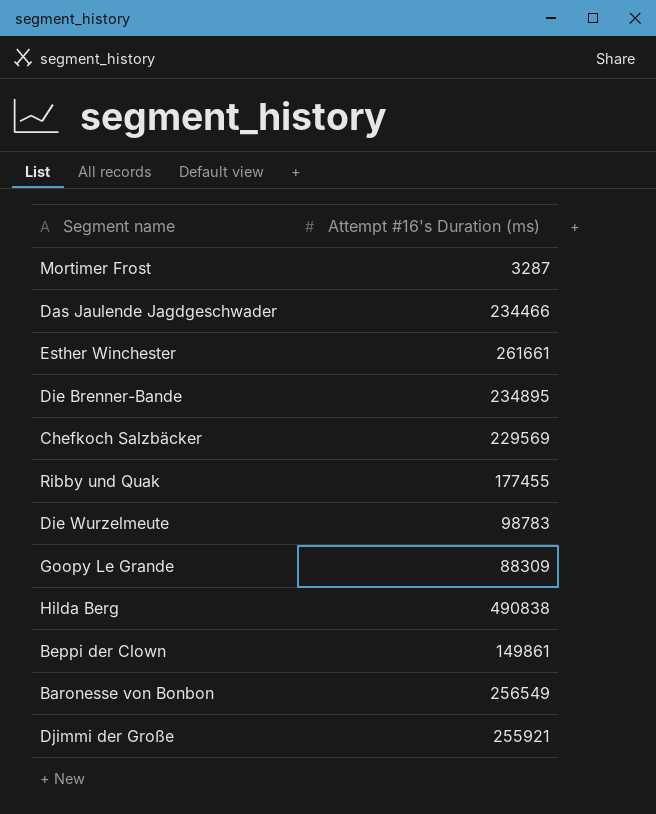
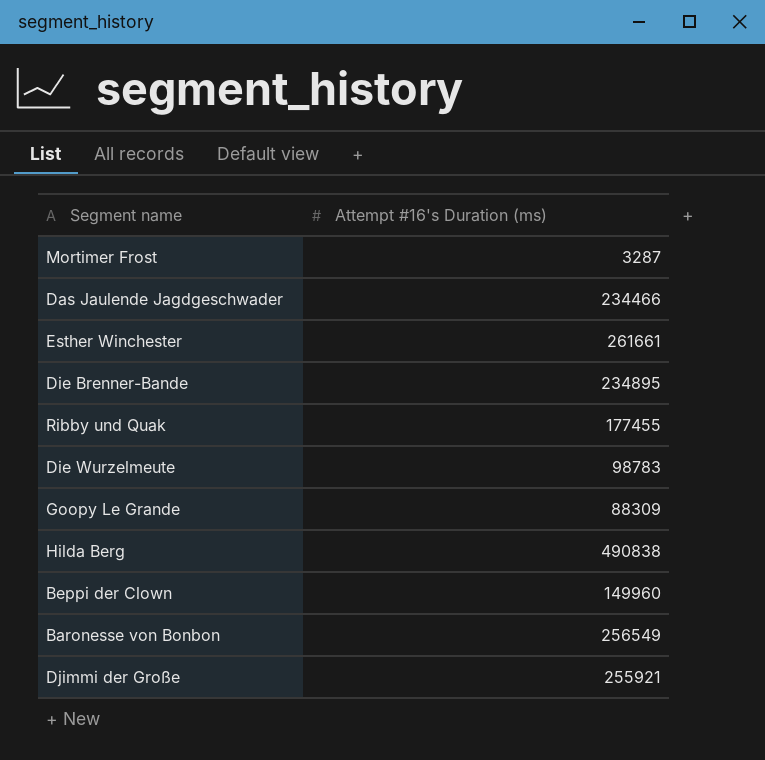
row Chefkoch Salzbäcker: 229569 -> none
Beppi der Clown | Attempt #16's Duration (ms): 149861 -> 149960

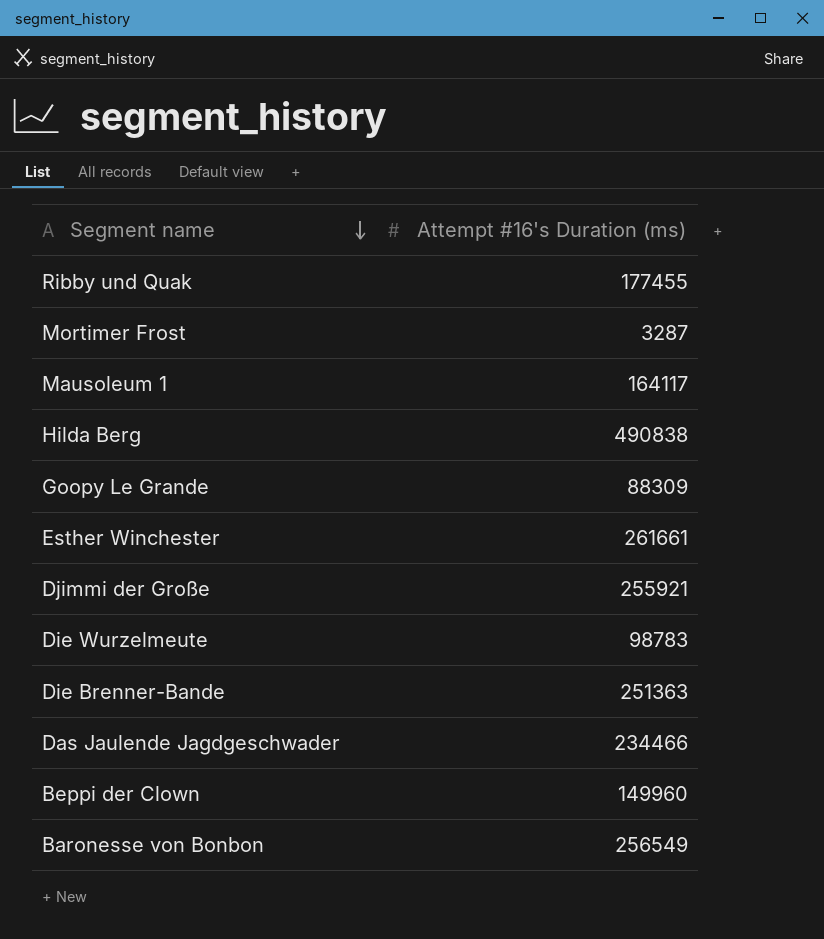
row order: none -> Segment name descending
row Mausoleum 1: none -> 164117
Die Brenner-Bande | Attempt #16's Duration (ms): 234895 -> 251363

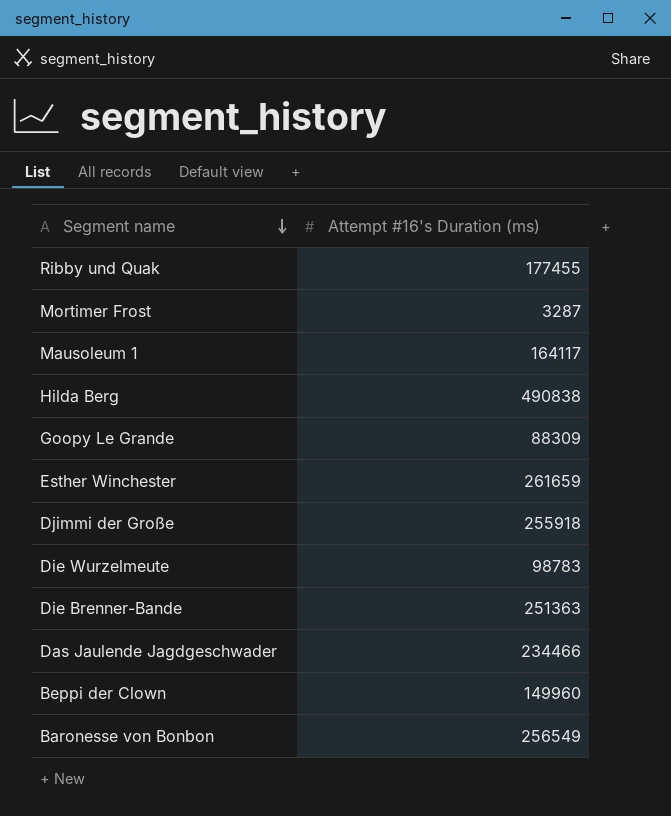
Esther Winchester | Attempt #16's Duration (ms): 261661 -> 261659
Djimmi der Große | Attempt #16's Duration (ms): 255921 -> 255918

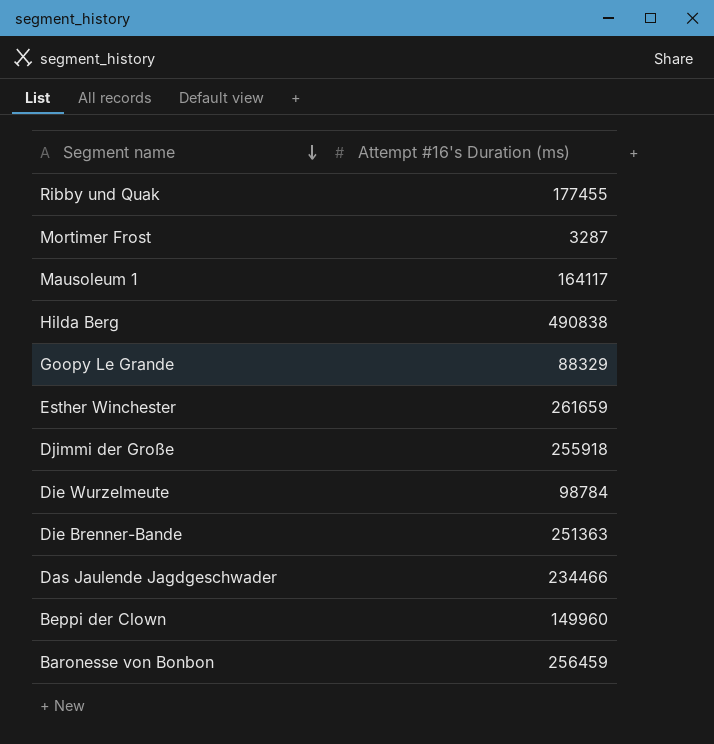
Goopy Le Grande | Attempt #16's Duration (ms): 88309 -> 88329
Die Wurzelmeute | Attempt #16's Duration (ms): 98783 -> 98784
Baronesse von Bonbon | Attempt #16's Duration (ms): 256549 -> 256459

